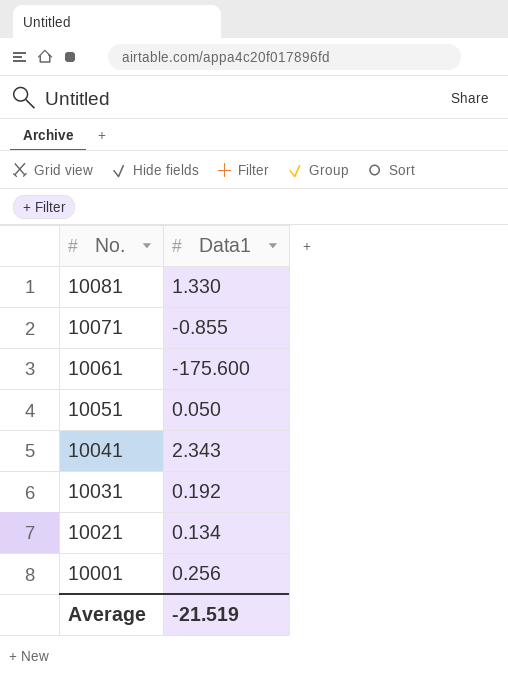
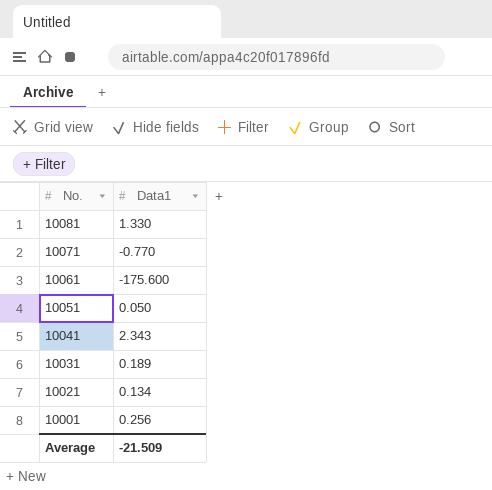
10071 | Data1: -0.855 -> -0.770
10031 | Data1: 0.192 -> 0.189
Average | Data1: -21.519 -> -21.509

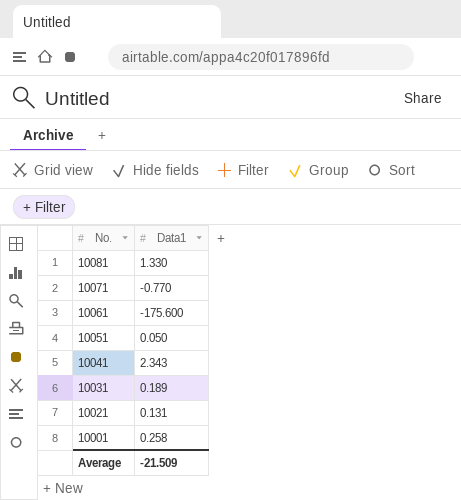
10021 | Data1: 0.134 -> 0.131
10001 | Data1: 0.256 -> 0.258

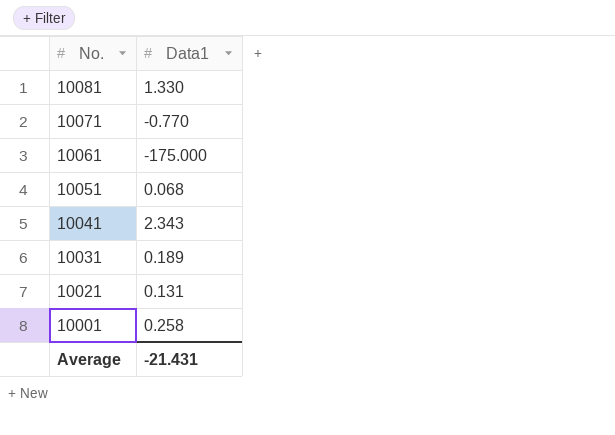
10061 | Data1: -175.600 -> -175.000
10051 | Data1: 0.050 -> 0.068
Average | Data1: -21.509 -> -21.431

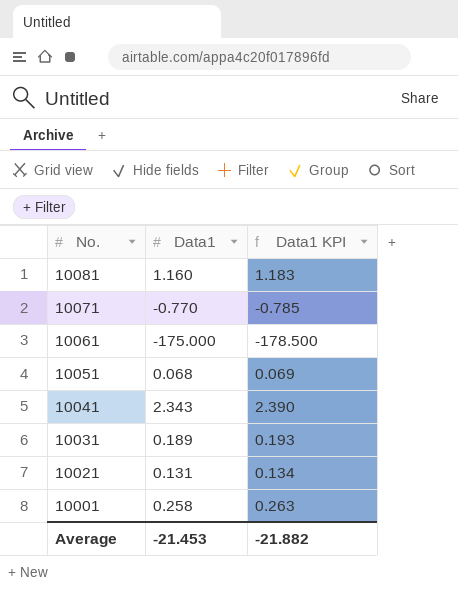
column Data1 KPI | formula: none -> [Data1] * 1.02
10081 | Data1: 1.330 -> 1.160
Average | Data1: -21.431 -> -21.453

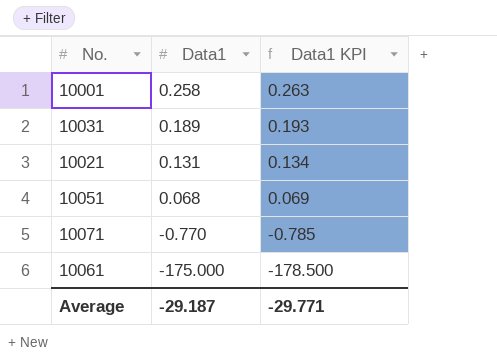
row order: No. descending -> Data1 descending
row 10081: 1.160 | 1.183 -> none
row 10041: 2.343 | 2.390 -> none
Average | Data1: -21.453 -> -29.187
Average | Data1 KPI: -21.882 -> -29.771

